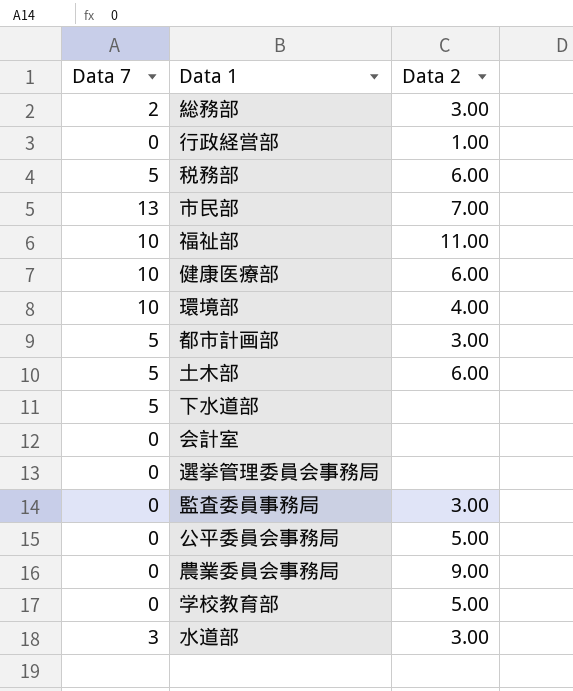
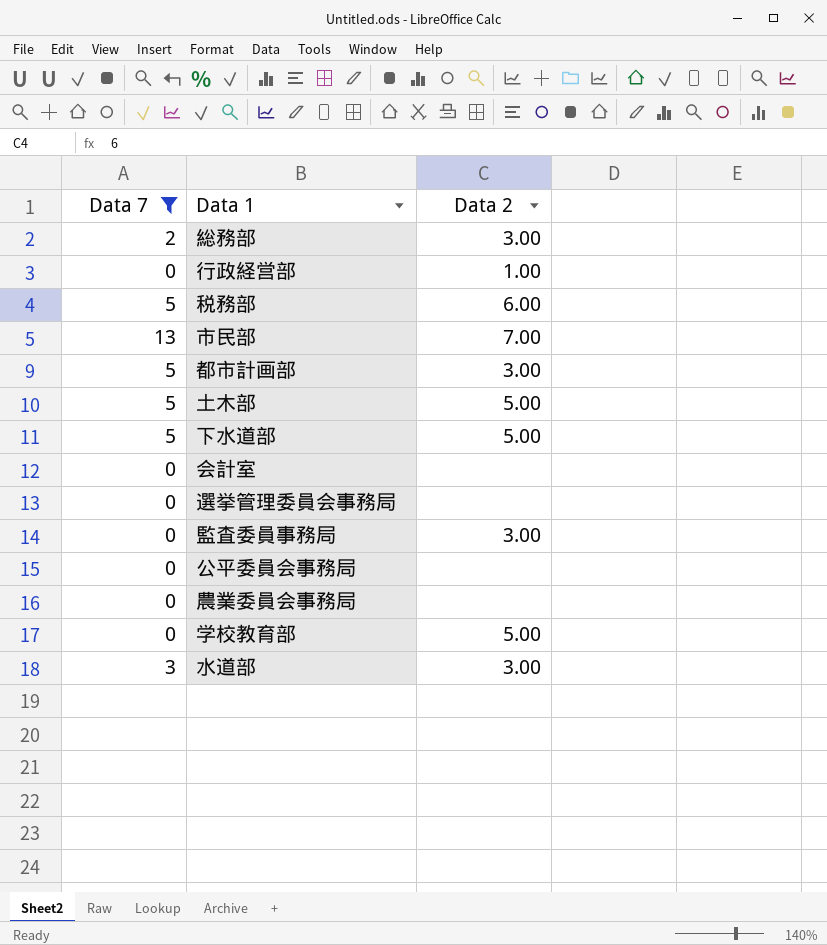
filter: none -> Data 7 != 10
土木部 | Data 2: 6.00 -> 5.00
下水道部 | Data 2: none -> 5.00
公平委員会事務局 | Data 2: 5.00 -> none
農業委員会事務局 | Data 2: 9.00 -> none

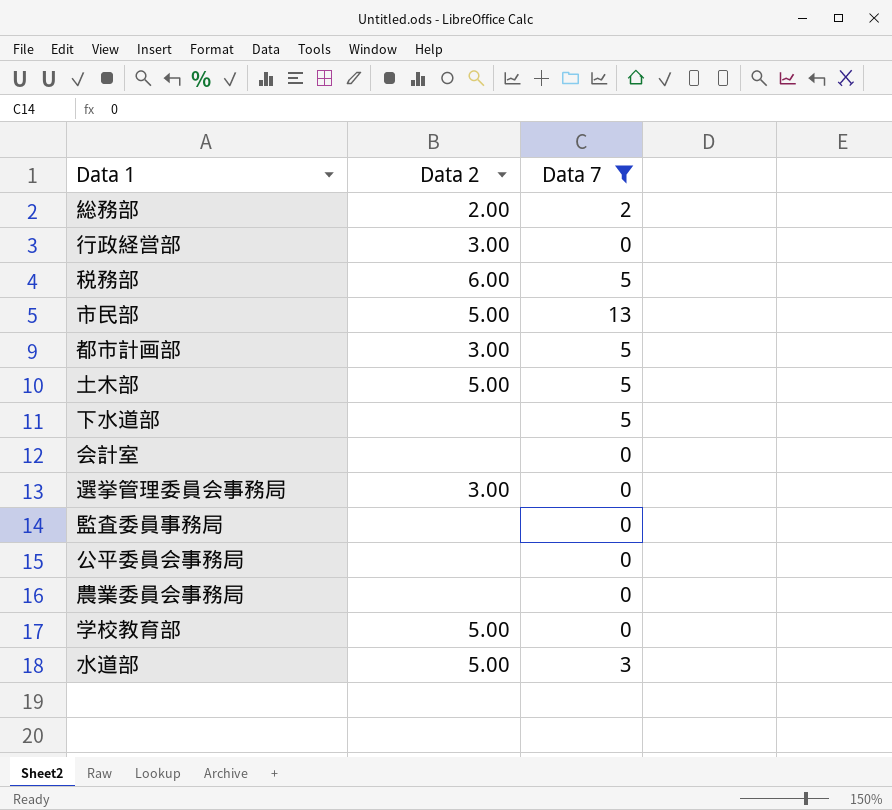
column Data 7 | position: 1 -> 3
総務部 | Data 2: 3.00 -> 2.00
行政経営部 | Data 2: 1.00 -> 3.00
市民部 | Data 2: 7.00 -> 5.00
下水道部 | Data 2: 5.00 -> none
選挙管理委員会事務局 | Data 2: none -> 3.00
監査委員事務局 | Data 2: 3.00 -> none
水道部 | Data 2: 3.00 -> 5.00

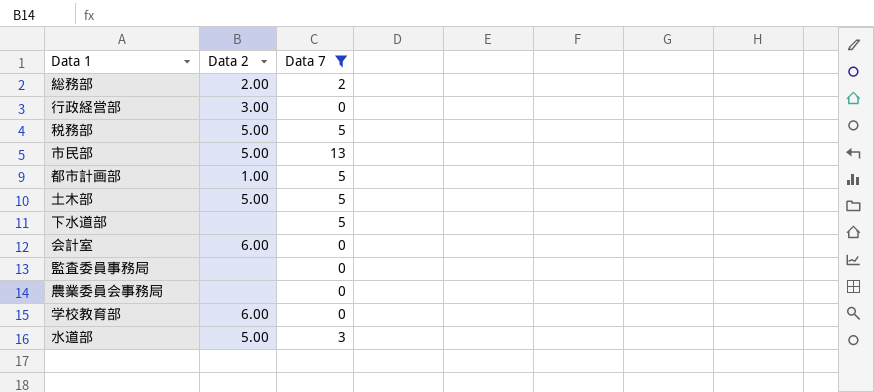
row 選挙管理委員会事務局: 3.00 | 0 -> none
row 公平委員会事務局: none | 0 -> none
税務部 | Data 2: 6.00 -> 5.00
都市計画部 | Data 2: 3.00 -> 1.00
会計室 | Data 2: none -> 6.00
学校教育部 | Data 2: 5.00 -> 6.00

